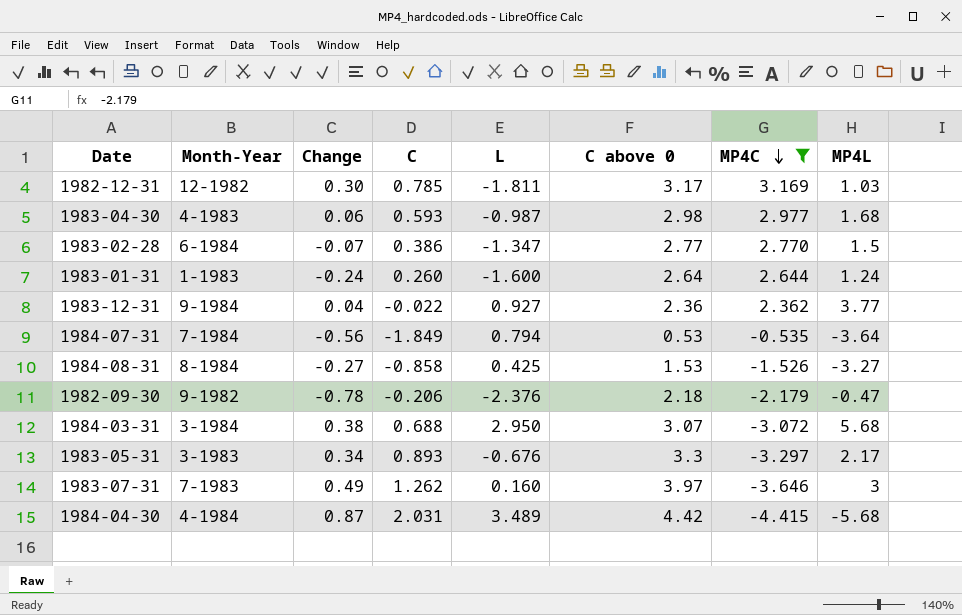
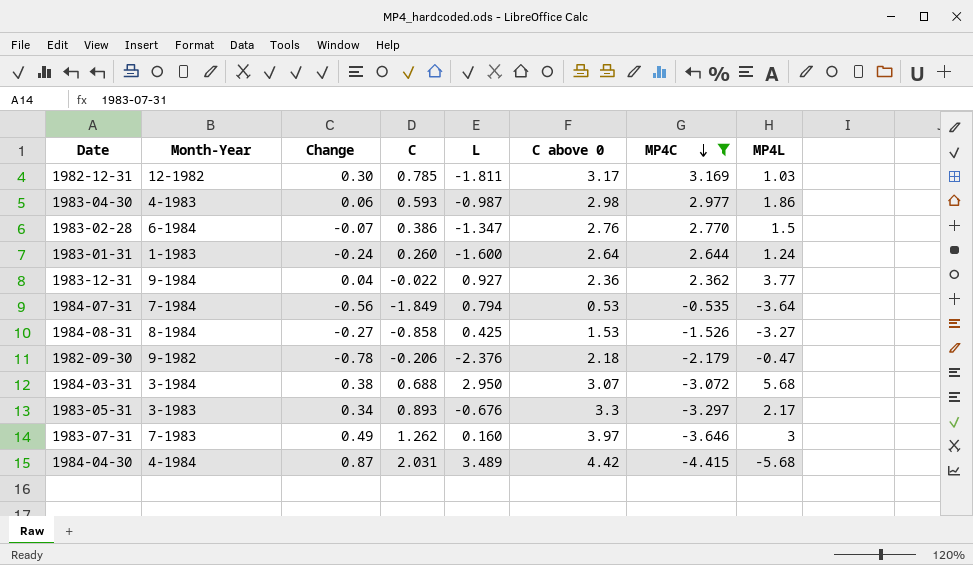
1983-04-30 | MP4L: 1.68 -> 1.86
1983-02-28 | C above 0: 2.77 -> 2.76

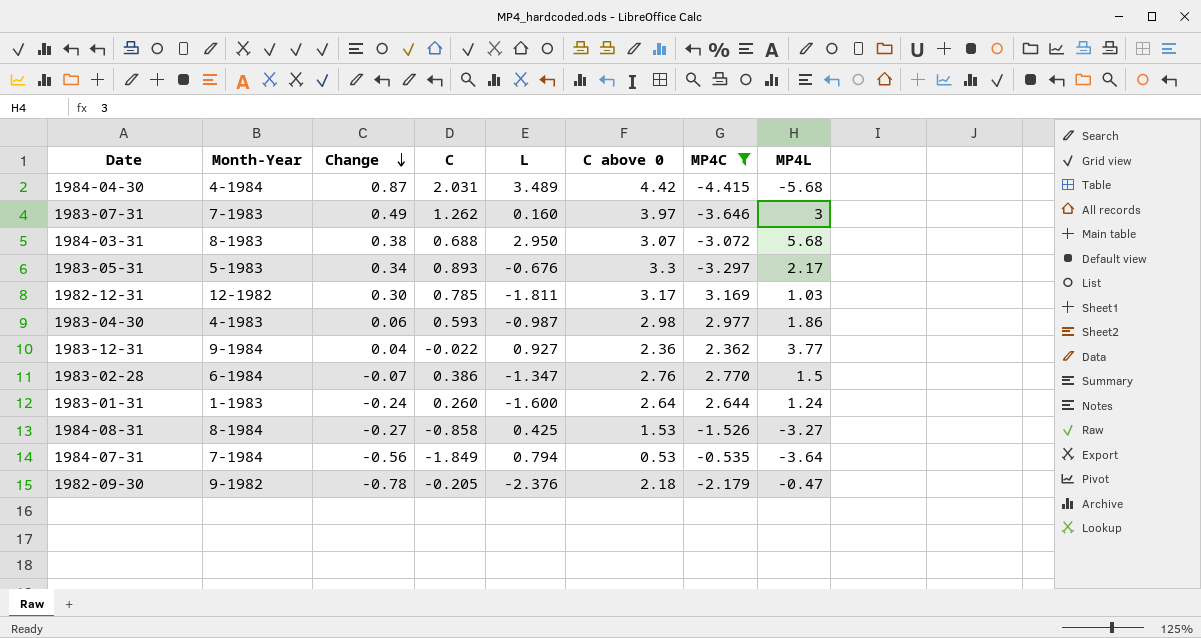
row order: MP4C descending -> Change descending
1984-03-31 | Month-Year: 3-1984 -> 8-1983
1983-05-31 | Month-Year: 3-1983 -> 5-1983
1982-09-30 | C: -0.206 -> -0.205

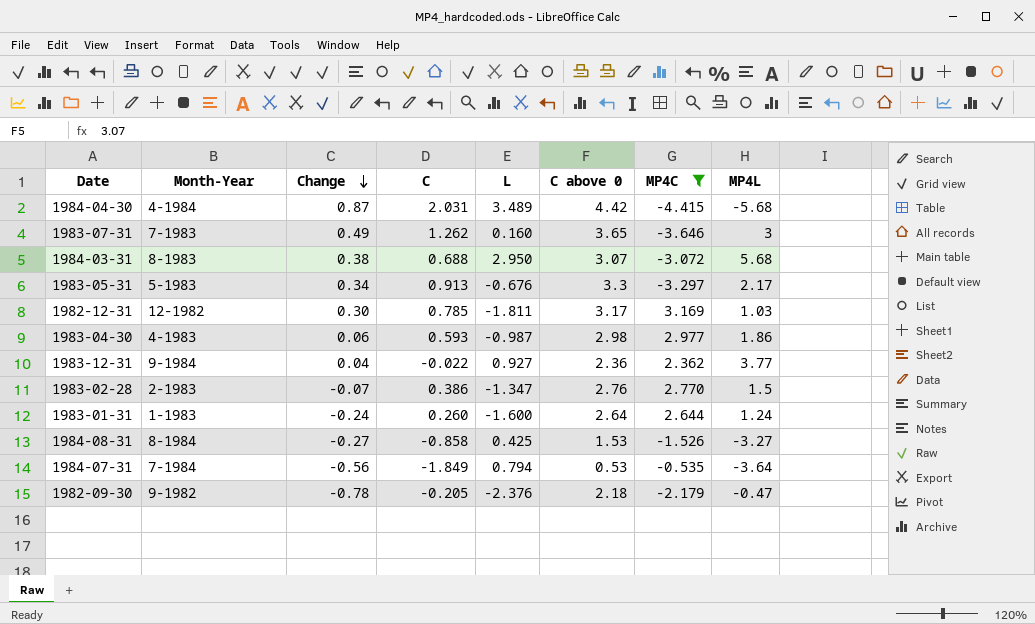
1983-07-31 | C above 0: 3.97 -> 3.65
1983-05-31 | C: 0.893 -> 0.913
1983-02-28 | Month-Year: 6-1984 -> 2-1983

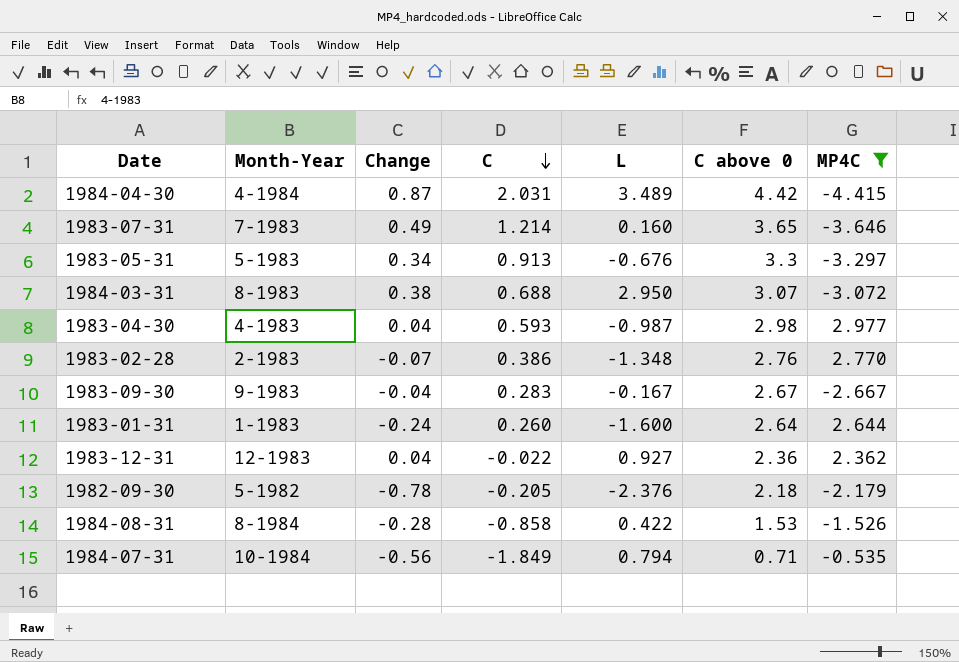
row order: Change descending -> C descending
column MP4L | position: 8 -> none
row 1982-12-31: 12-1982 | 0.30 | 0.785 | -1.811 | 3.17 | 3.169 | 1.03 -> none
1983-07-31 | C: 1.262 -> 1.214
1983-04-30 | Change: 0.06 -> 0.04
1983-02-28 | L: -1.347 -> -1.348
row 1983-09-30: none -> 9-1983 | -0.04 | 0.283 | -0.167 | 2.67 | -2.667
1983-12-31 | Month-Year: 9-1984 -> 12-1983
1982-09-30 | Month-Year: 9-1982 -> 5-1982
1984-08-31 | Change: -0.27 -> -0.28
1984-08-31 | L: 0.425 -> 0.422
1984-07-31 | Month-Year: 7-1984 -> 10-1984
1984-07-31 | C above 0: 0.53 -> 0.71

